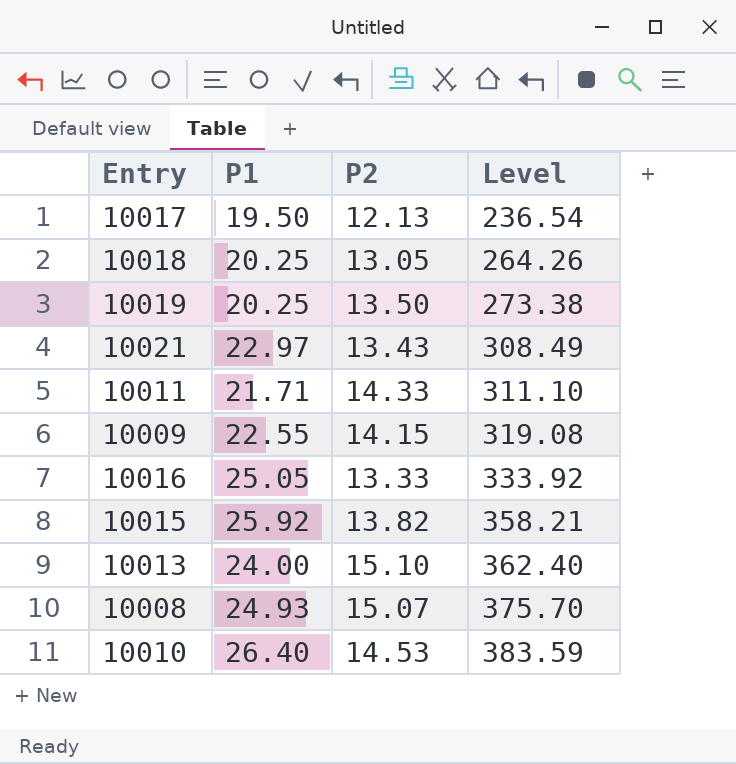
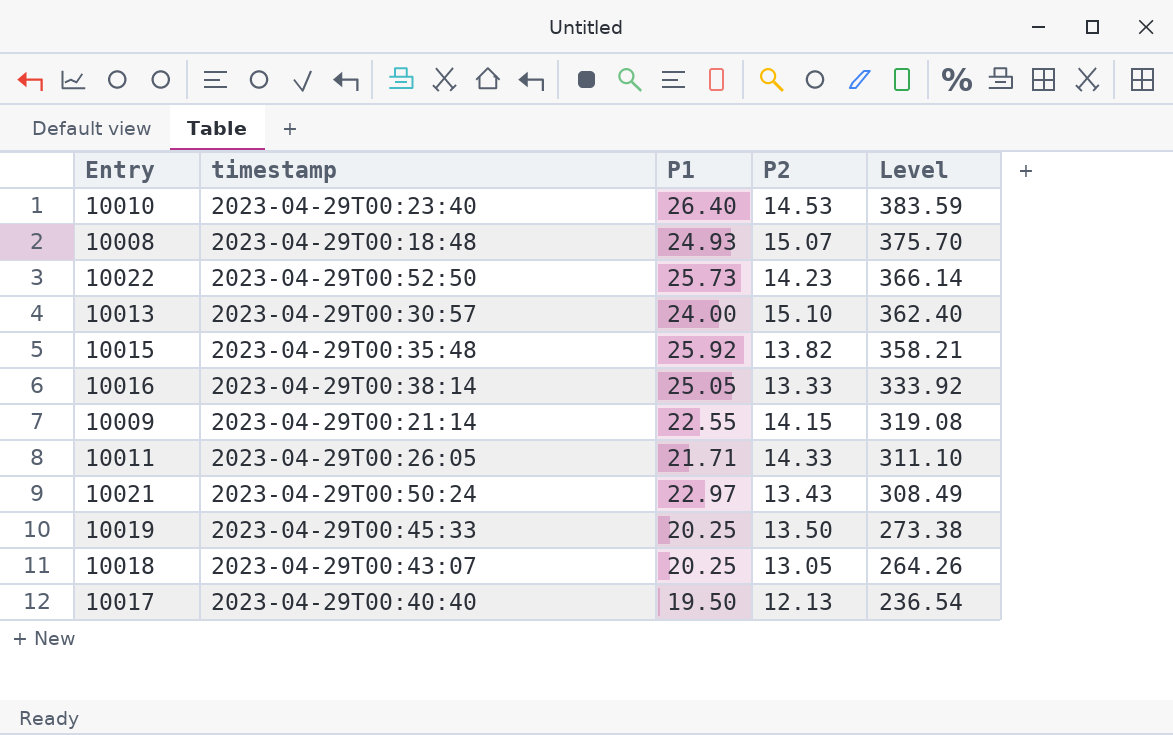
row order: Level ascending -> Level descending
column timestamp | position: none -> 2
row 10022: none -> 2023-04-29T00:52:50 | 25.73 | 14.23 | 366.14

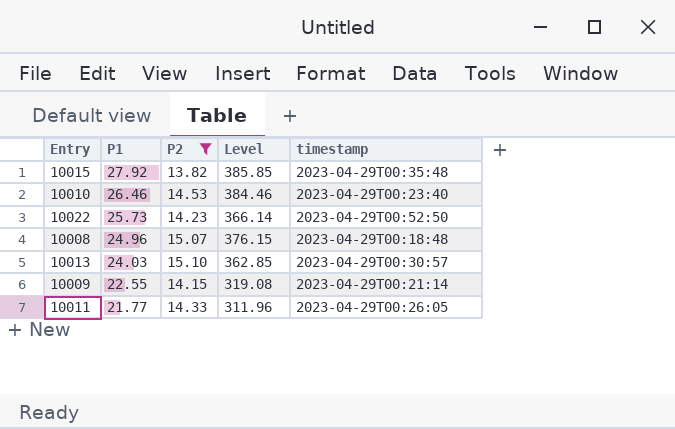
filter: none -> P2 >= 13.82
row order: Level descending -> P1 descending
column timestamp | position: 2 -> 5
10015 | P1: 25.92 -> 27.92
10015 | Level: 358.21 -> 385.85
10010 | P1: 26.40 -> 26.46
10010 | Level: 383.59 -> 384.46
10008 | P1: 24.93 -> 24.96
10008 | Level: 375.70 -> 376.15
10013 | P1: 24.00 -> 24.03
10013 | Level: 362.40 -> 362.85
10011 | P1: 21.71 -> 21.77
10011 | Level: 311.10 -> 311.96

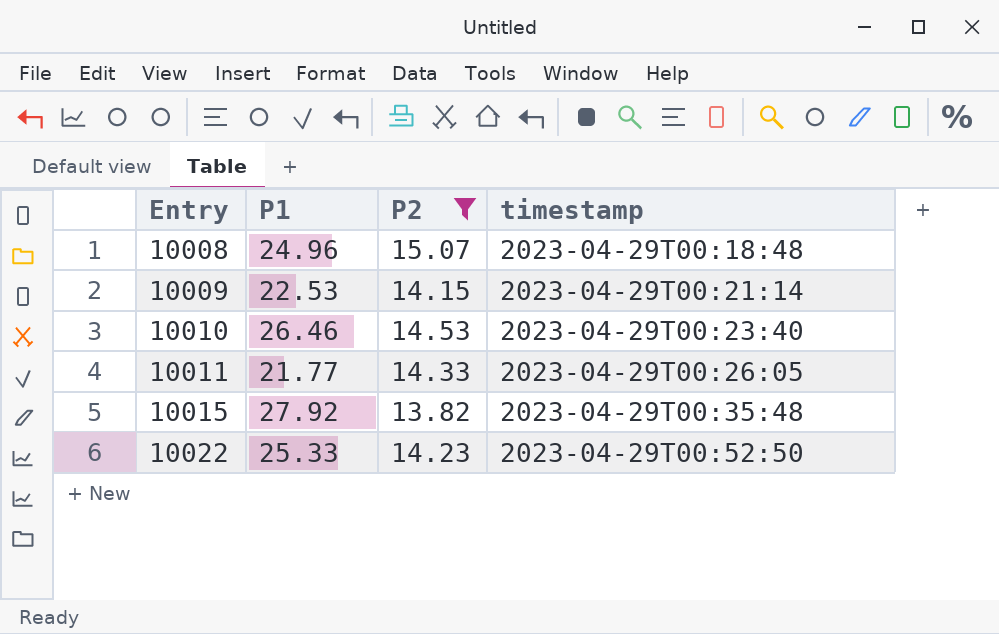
row order: P1 descending -> Entry ascending
column Level | formula: [P1] * [P2] -> none
row 10013: 24.03 | 15.10 | 362.85 | 2023-04-29T00:30:57 -> none
10009 | P1: 22.55 -> 22.53
10022 | P1: 25.73 -> 25.33

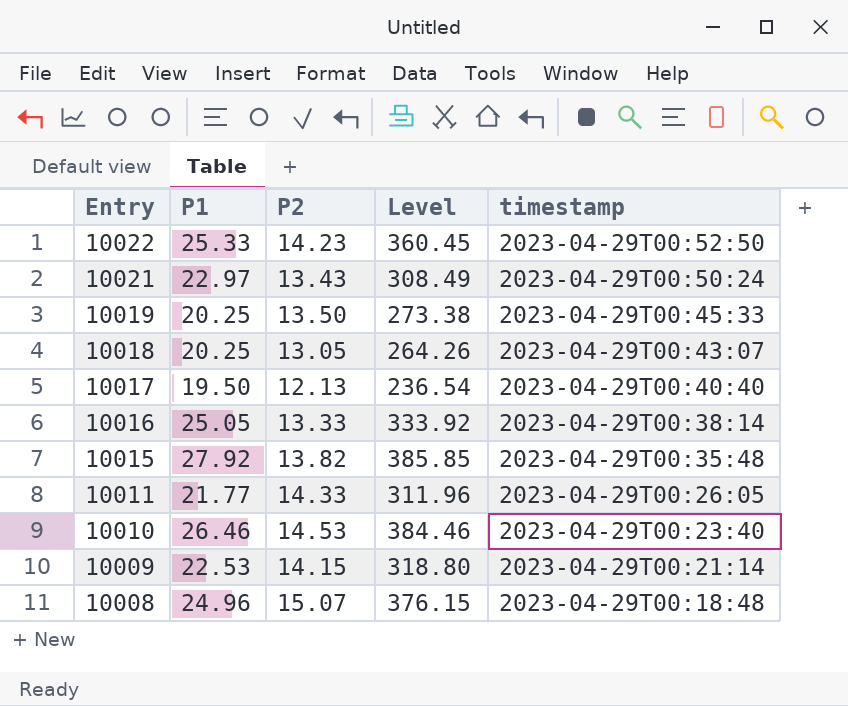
filter: P2 >= 13.82 -> none
row order: Entry ascending -> Entry descending
column Level | formula: none -> [P1] * [P2]

